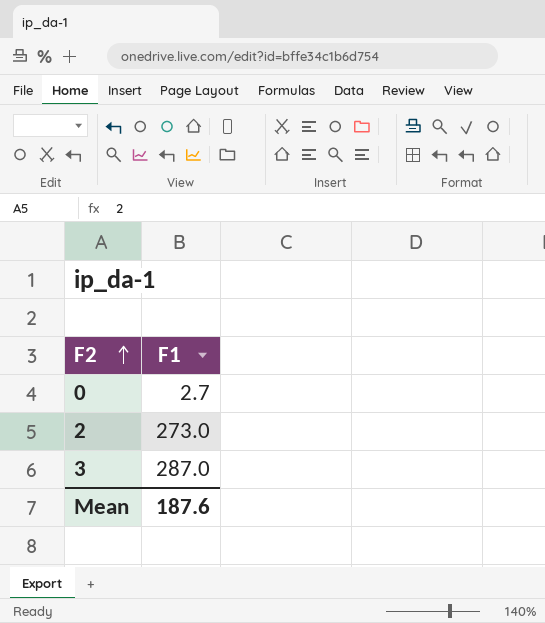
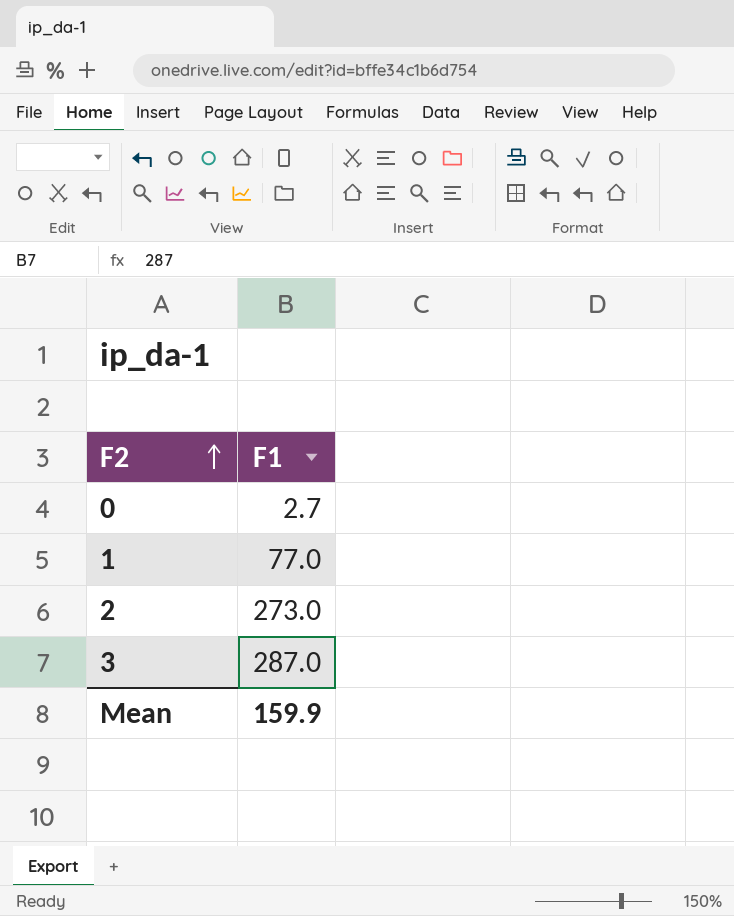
row 1: none -> 77.0
Mean | F1: 187.6 -> 159.9

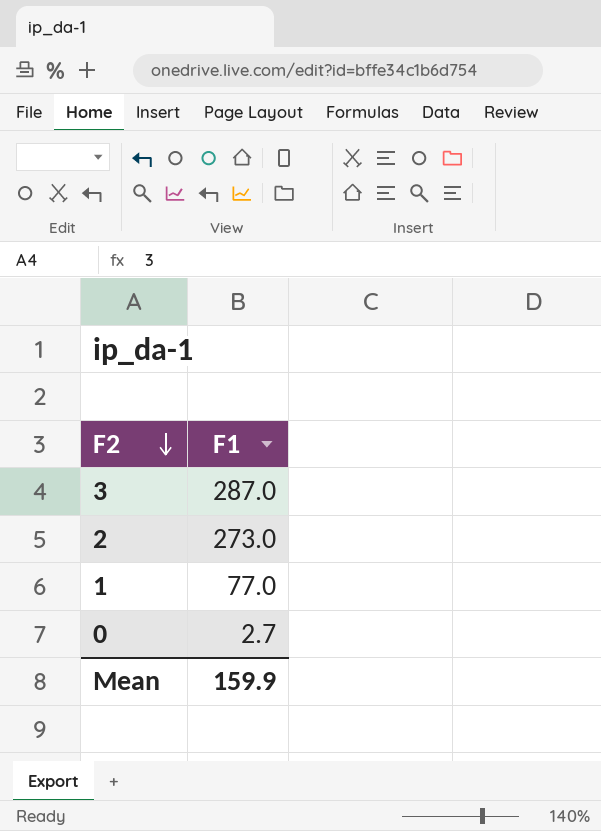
row order: F2 ascending -> F2 descending

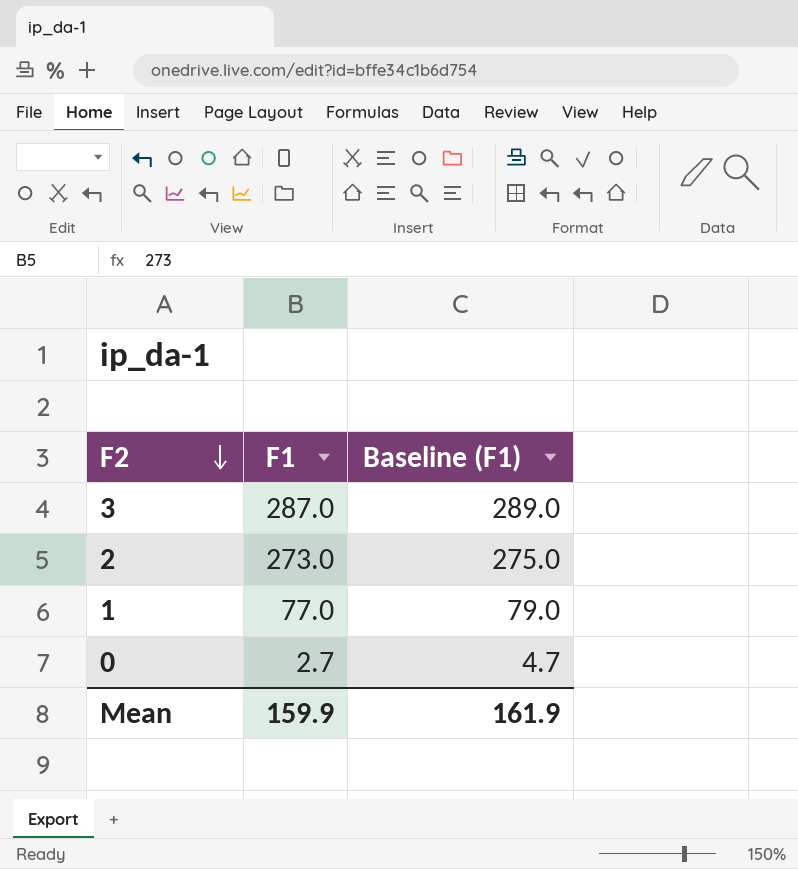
column Baseline (F1) | formula: none -> [F1] + 2

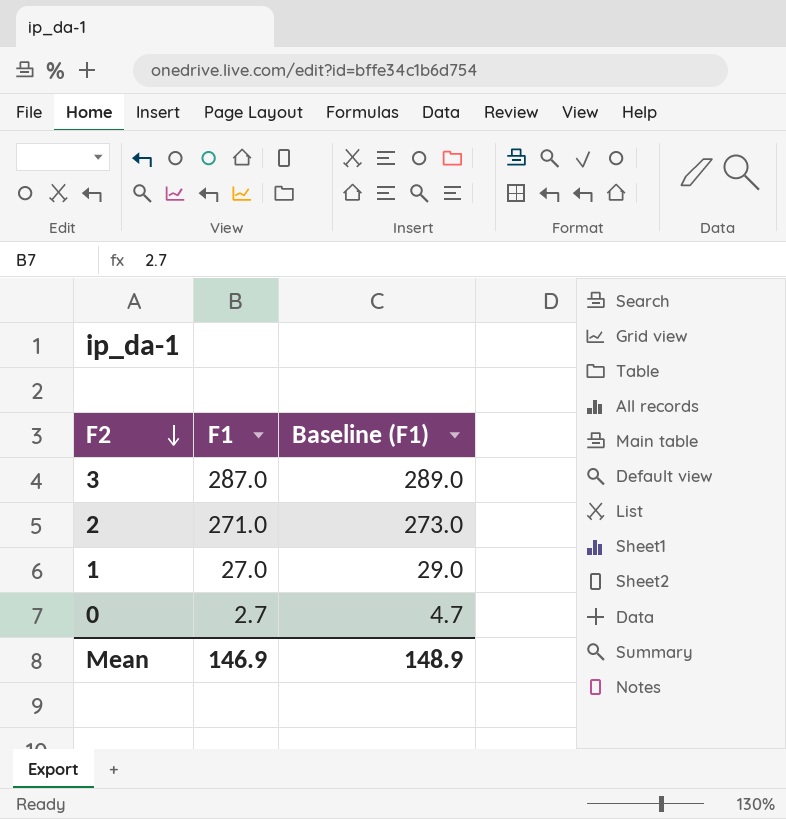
2 | F1: 273.0 -> 271.0
2 | Baseline (F1): 275.0 -> 273.0
1 | F1: 77.0 -> 27.0
1 | Baseline (F1): 79.0 -> 29.0
Mean | F1: 159.9 -> 146.9
Mean | Baseline (F1): 161.9 -> 148.9

